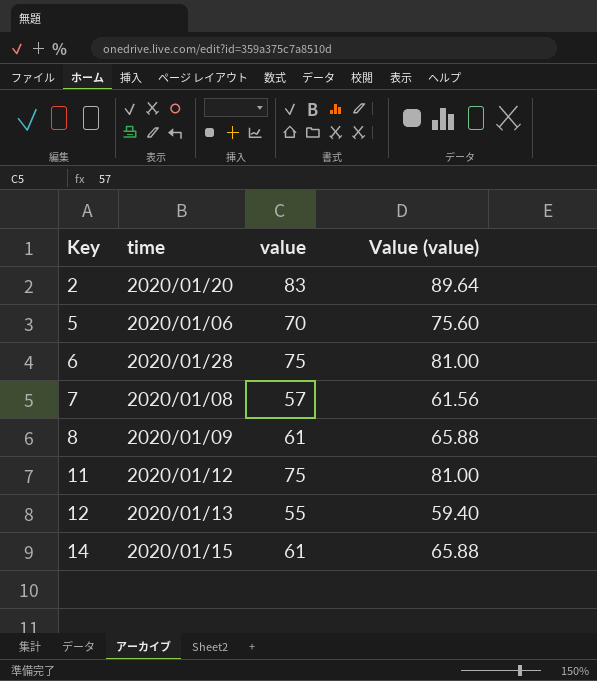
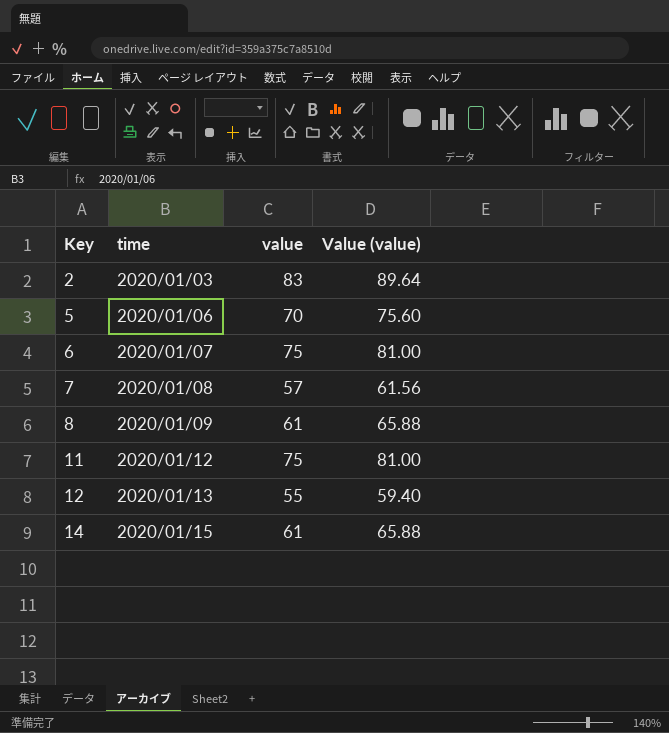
2 | time: 2020/01/20 -> 2020/01/03
6 | time: 2020/01/28 -> 2020/01/07

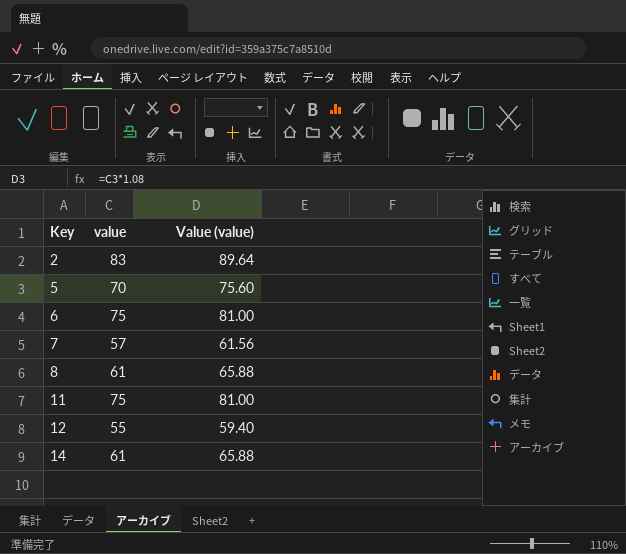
column time | position: 2 -> none

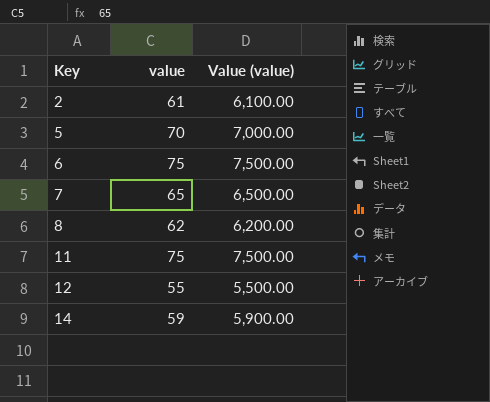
column Value (value) | formula: [value] * 1.08 -> [value] * 100
2 | value: 83 -> 61
7 | value: 57 -> 65
8 | value: 61 -> 62
14 | value: 61 -> 59

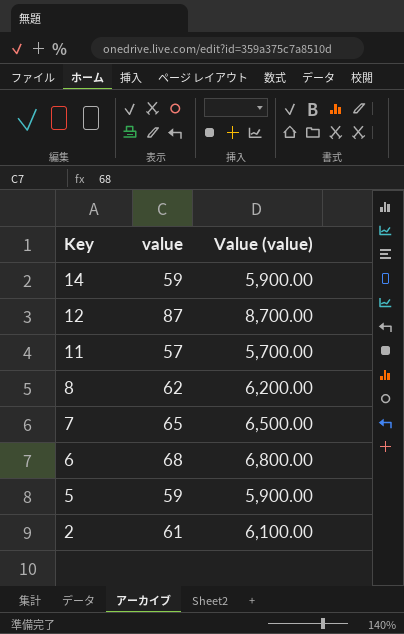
row order: Key ascending -> Key descending
12 | value: 55 -> 87
12 | Value (value): 5,500.00 -> 8,700.00
11 | value: 75 -> 57
11 | Value (value): 7,500.00 -> 5,700.00
6 | value: 75 -> 68
6 | Value (value): 7,500.00 -> 6,800.00
5 | value: 70 -> 59
5 | Value (value): 7,000.00 -> 5,900.00

